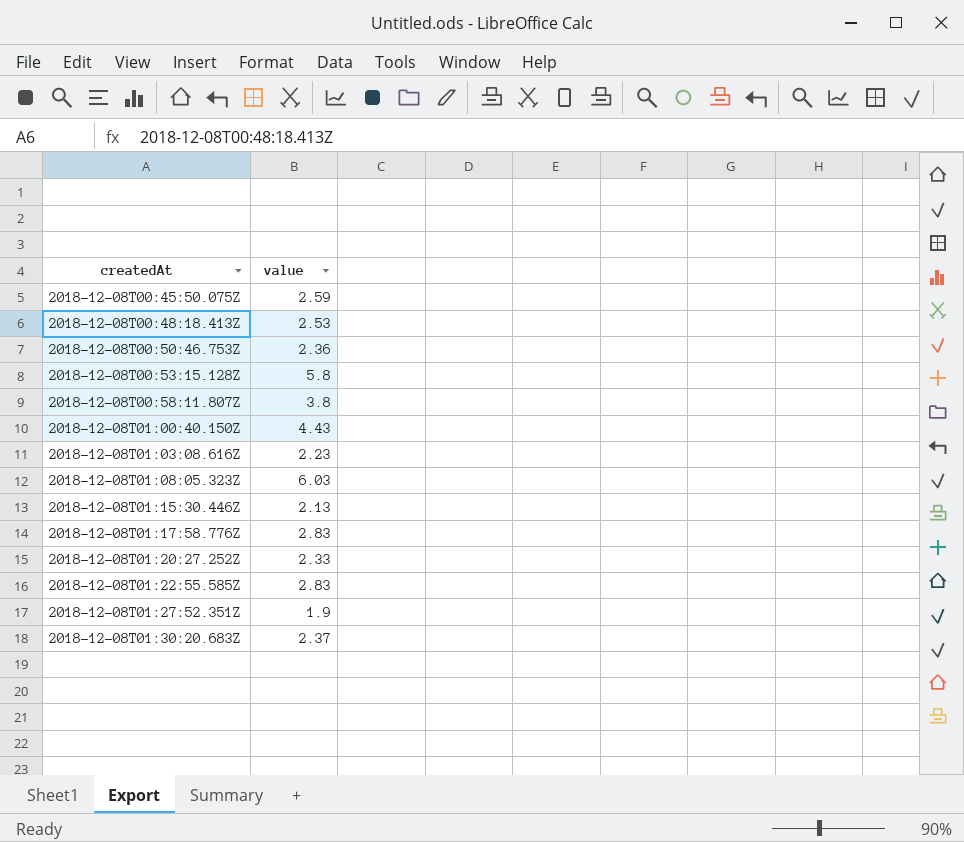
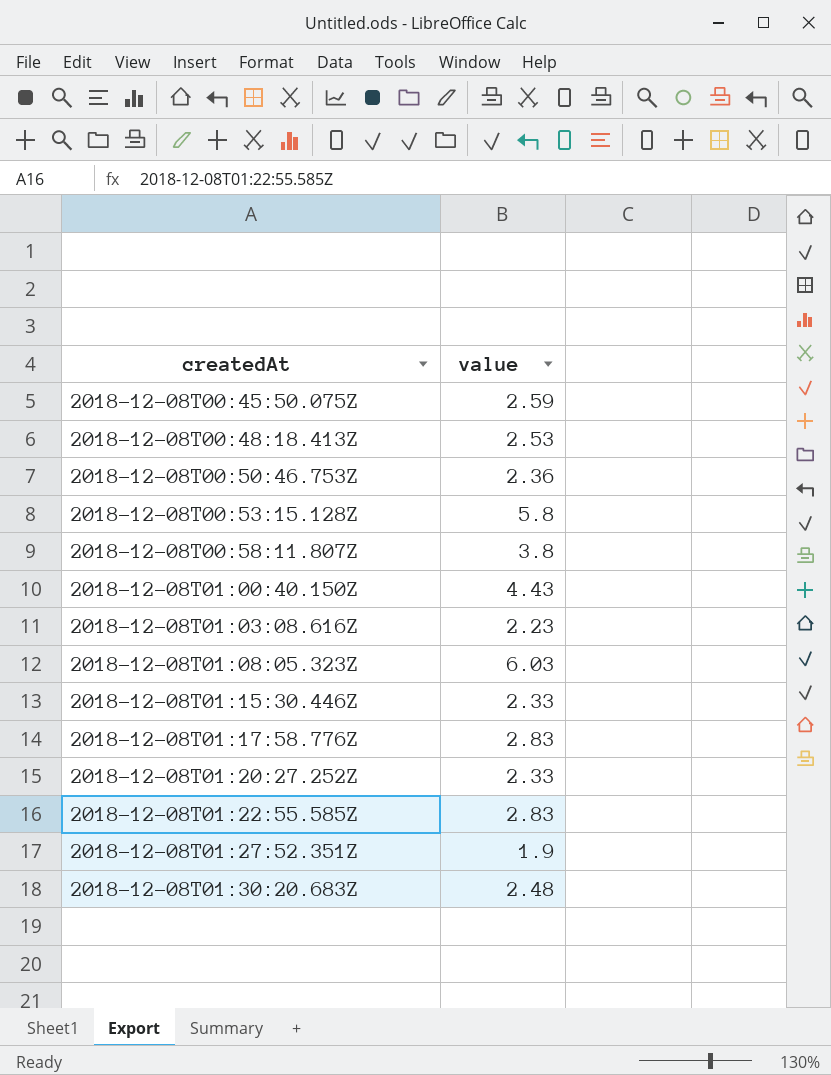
2018-12-08T01:15:30.446Z | value: 2.13 -> 2.33
2018-12-08T01:30:20.683Z | value: 2.37 -> 2.48

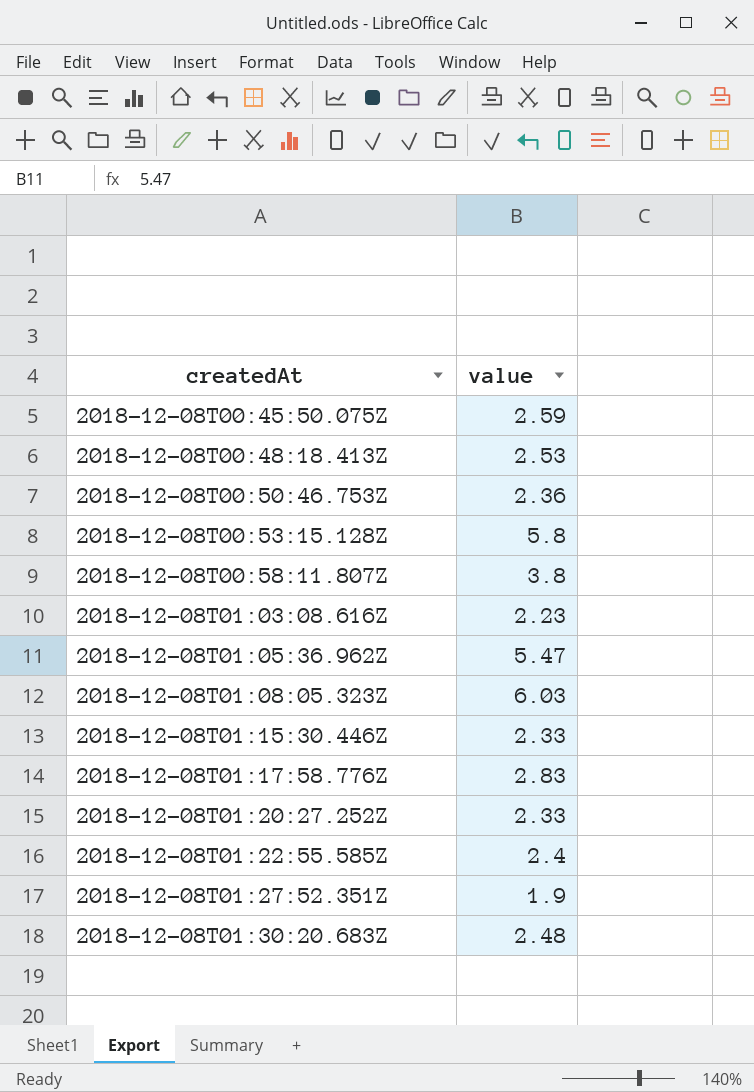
row 2018-12-08T01:00:40.150Z: 4.43 -> none
row 2018-12-08T01:05:36.962Z: none -> 5.47
2018-12-08T01:22:55.585Z | value: 2.83 -> 2.4

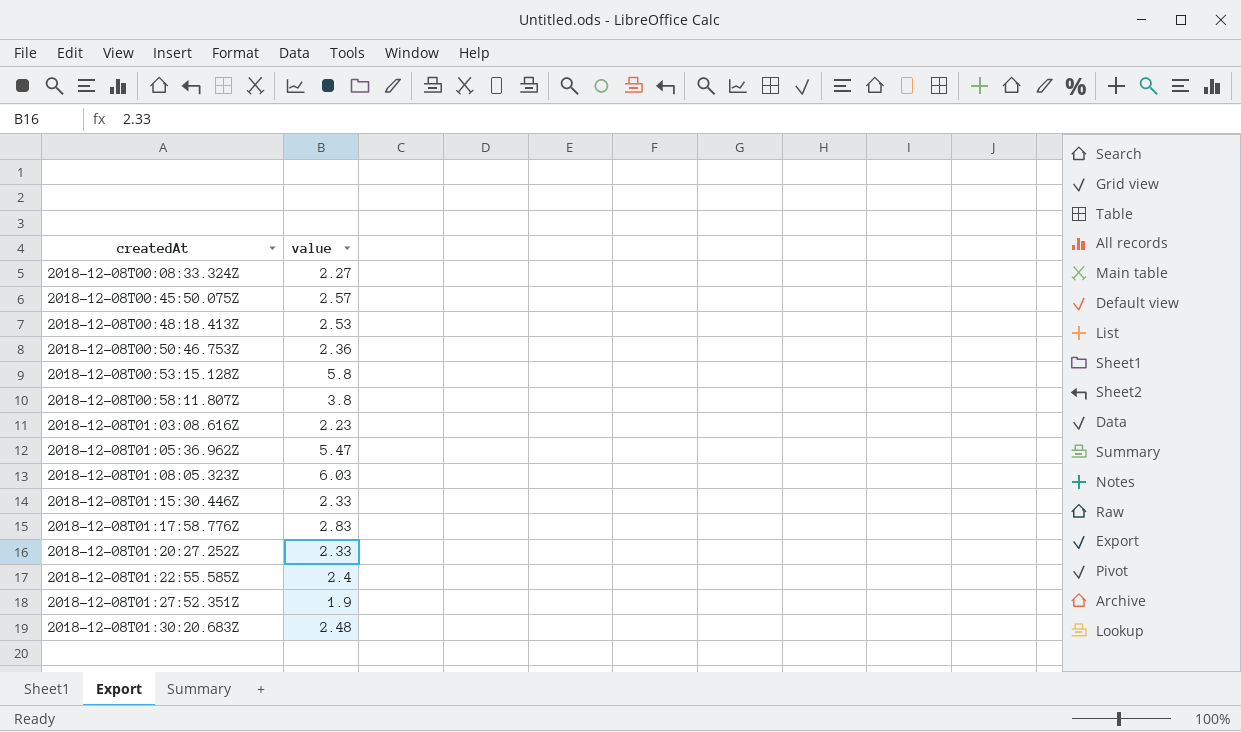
row 2018-12-08T00:08:33.324Z: none -> 2.27
2018-12-08T00:45:50.075Z | value: 2.59 -> 2.57

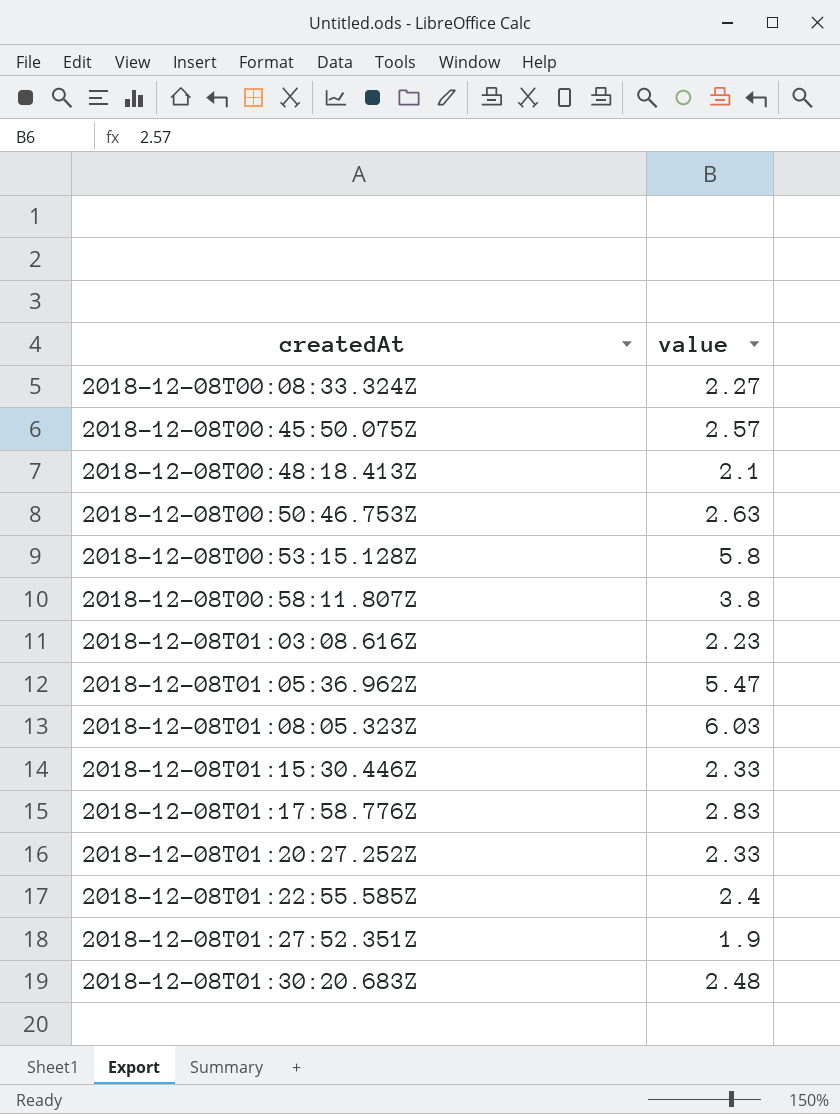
2018-12-08T00:48:18.413Z | value: 2.53 -> 2.1
2018-12-08T00:50:46.753Z | value: 2.36 -> 2.63

